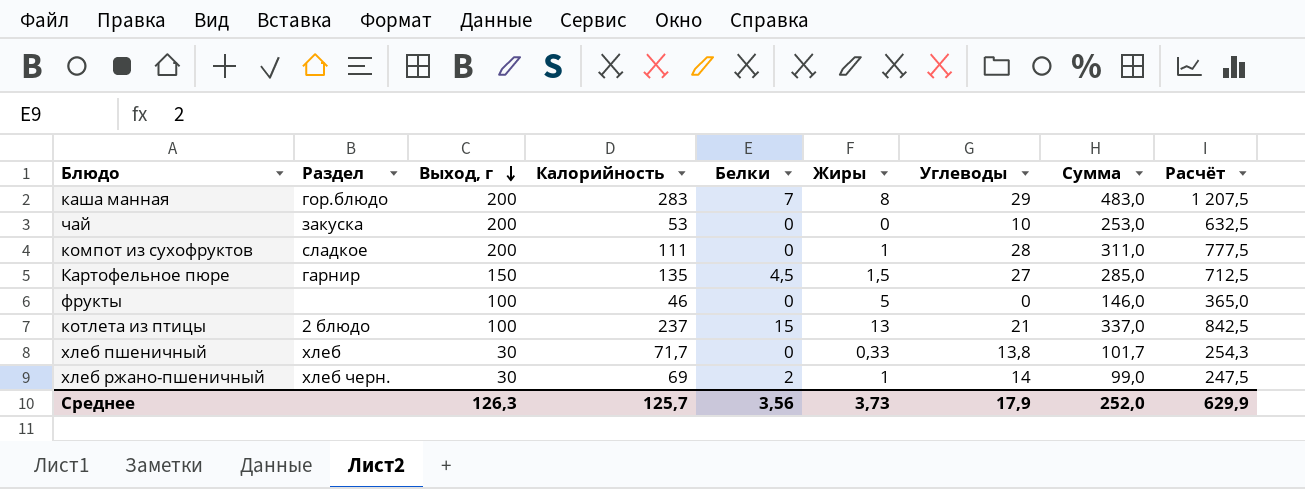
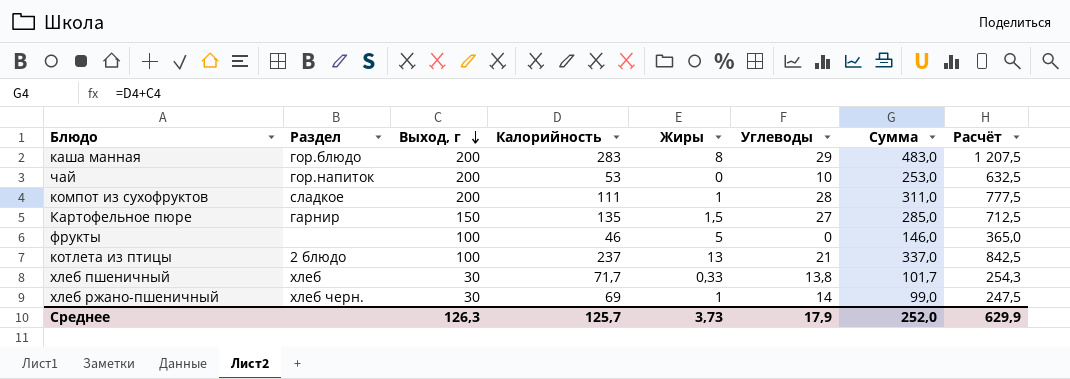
column Белки | position: 5 -> none
чай | Раздел: закуска -> гор.напиток

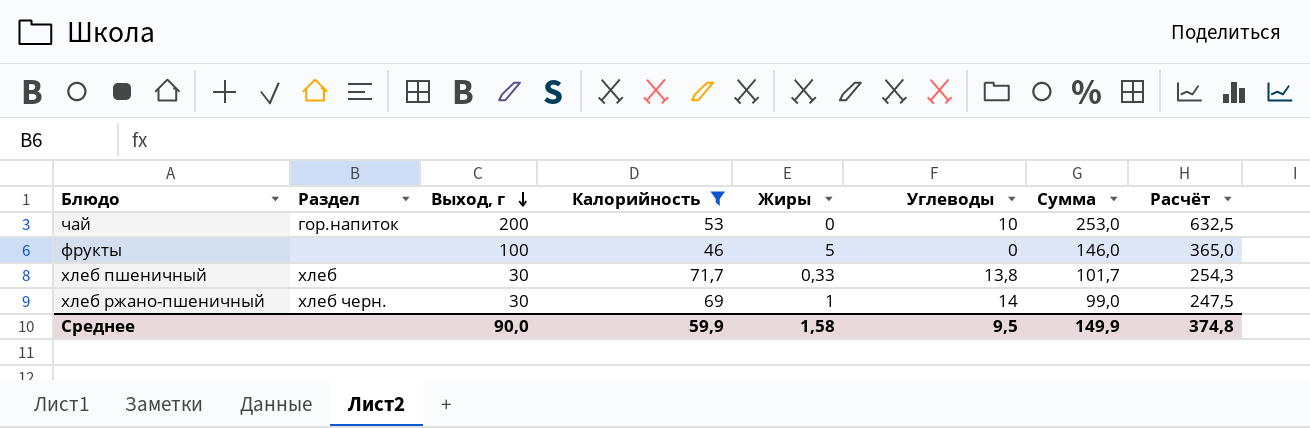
filter: none -> Калорийность <= 71,7
Среднее | Выход, г: 126,3 -> 90,0
Среднее | Калорийность: 125,7 -> 59,9
Среднее | Жиры: 3,73 -> 1,58
Среднее | Углеводы: 17,9 -> 9,5
Среднее | Сумма: 252,0 -> 149,9
Среднее | Расчёт: 629,9 -> 374,8

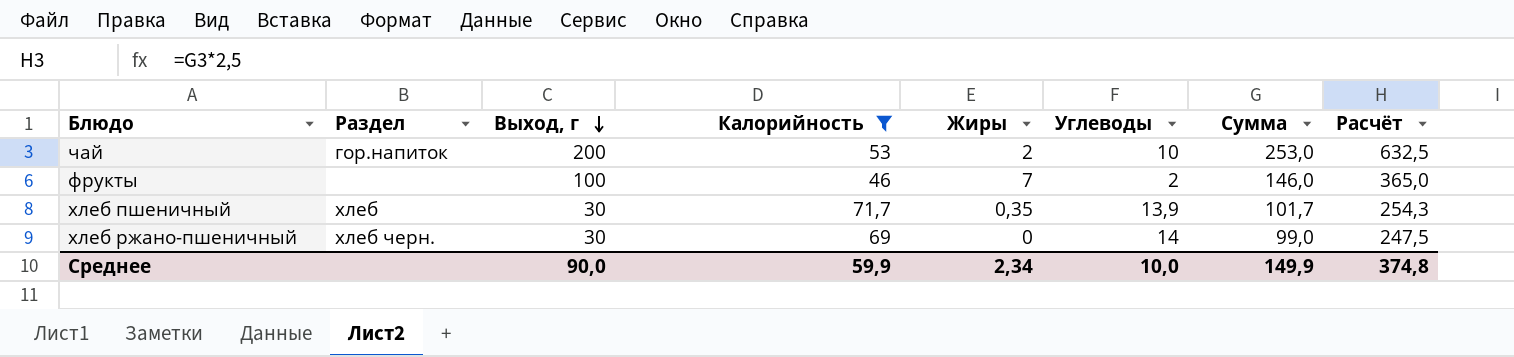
чай | Жиры: 0 -> 2
фрукты | Жиры: 5 -> 7
фрукты | Углеводы: 0 -> 2
хлеб пшеничный | Жиры: 0,33 -> 0,35
хлеб пшеничный | Углеводы: 13,8 -> 13,9
хлеб ржано-пшеничный | Жиры: 1 -> 0
Среднее | Жиры: 1,58 -> 2,34
Среднее | Углеводы: 9,5 -> 10,0

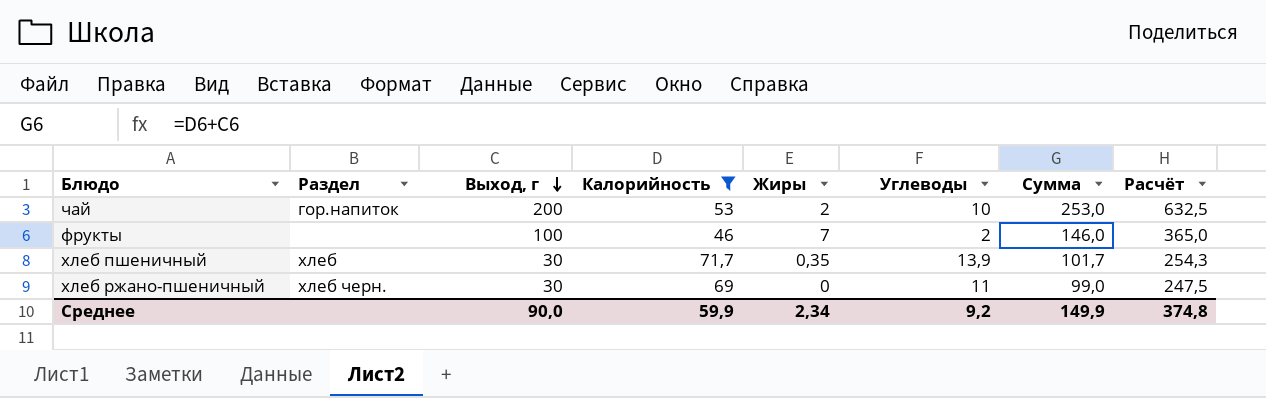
хлеб ржано-пшеничный | Углеводы: 14 -> 11
Среднее | Углеводы: 10,0 -> 9,2

